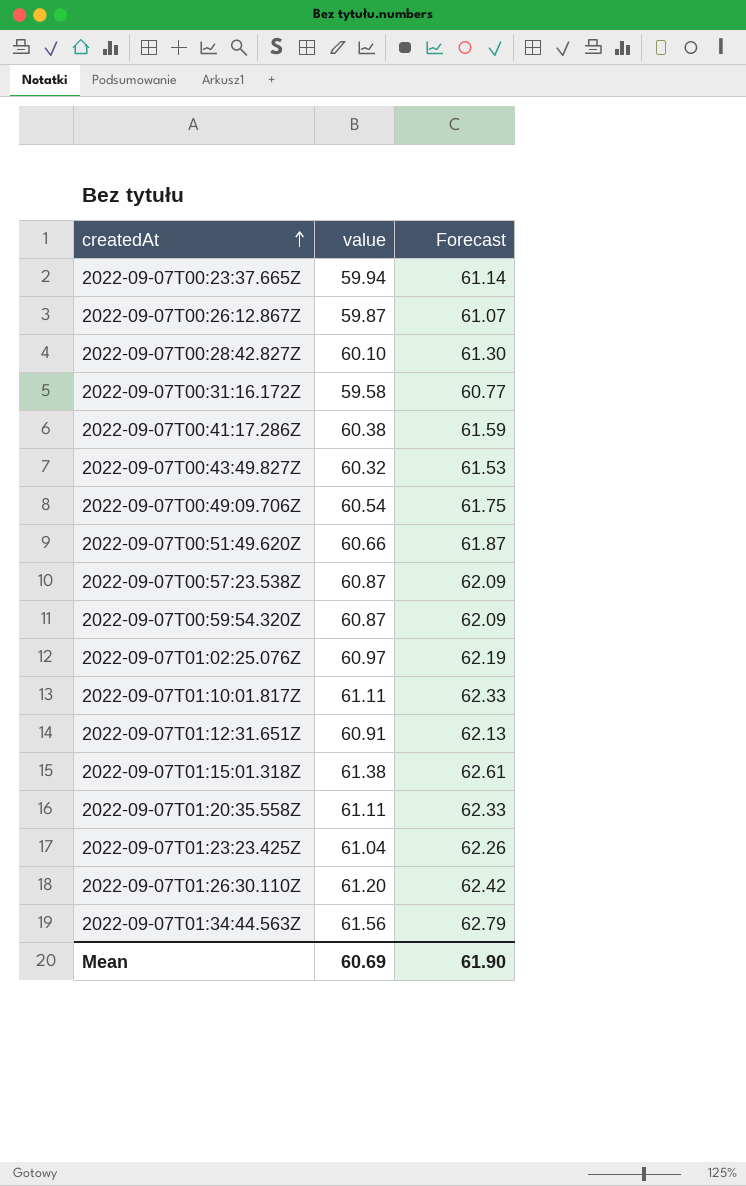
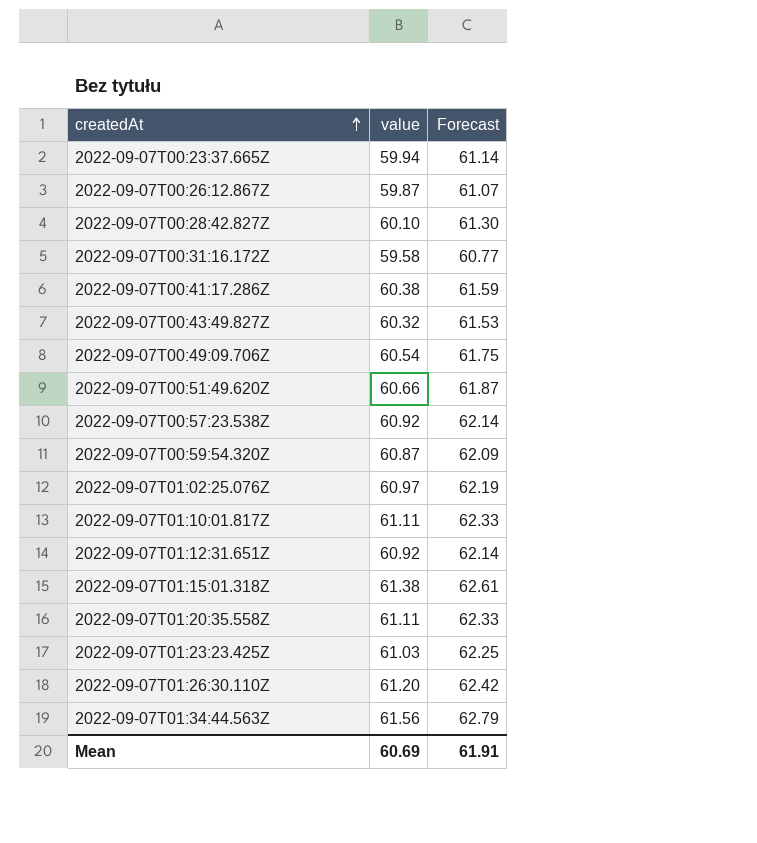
2022-09-07T00:57:23.538Z | value: 60.87 -> 60.92
2022-09-07T00:57:23.538Z | Forecast: 62.09 -> 62.14
2022-09-07T01:12:31.651Z | value: 60.91 -> 60.92
2022-09-07T01:12:31.651Z | Forecast: 62.13 -> 62.14
2022-09-07T01:23:23.425Z | value: 61.04 -> 61.03
2022-09-07T01:23:23.425Z | Forecast: 62.26 -> 62.25
Mean | Forecast: 61.90 -> 61.91

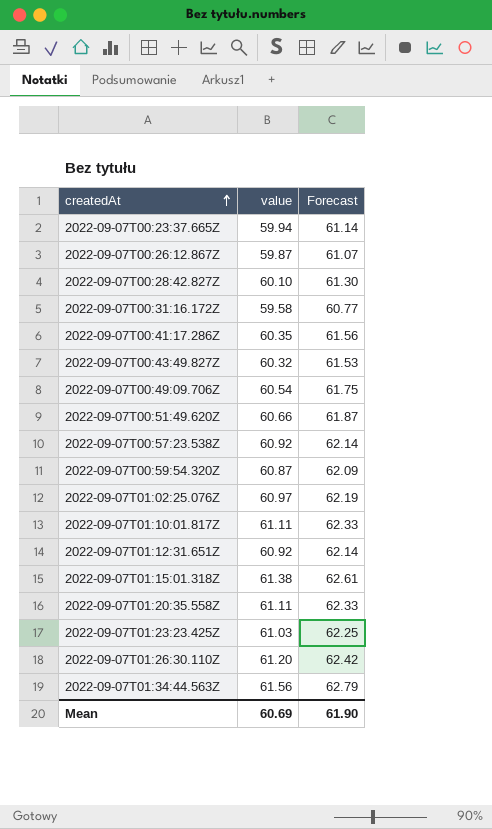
2022-09-07T00:41:17.286Z | value: 60.38 -> 60.35
2022-09-07T00:41:17.286Z | Forecast: 61.59 -> 61.56
Mean | Forecast: 61.91 -> 61.90

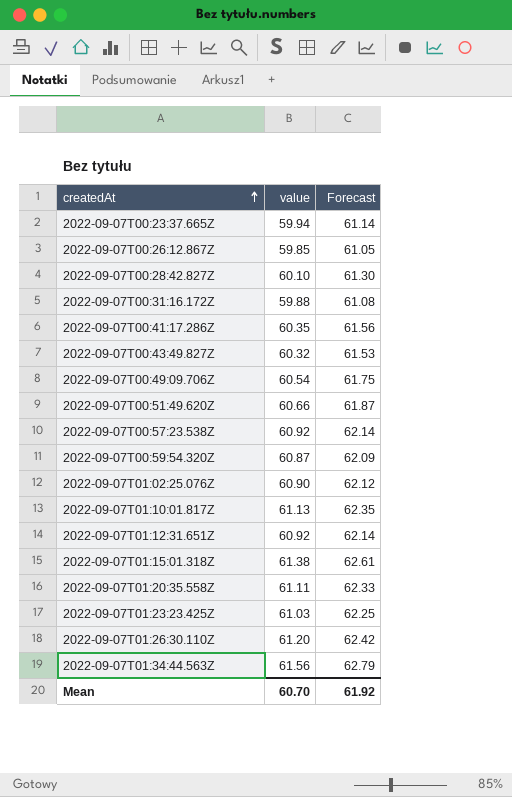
2022-09-07T00:26:12.867Z | value: 59.87 -> 59.85
2022-09-07T00:26:12.867Z | Forecast: 61.07 -> 61.05
2022-09-07T00:31:16.172Z | value: 59.58 -> 59.88
2022-09-07T00:31:16.172Z | Forecast: 60.77 -> 61.08
2022-09-07T01:02:25.076Z | value: 60.97 -> 60.90
2022-09-07T01:02:25.076Z | Forecast: 62.19 -> 62.12
2022-09-07T01:10:01.817Z | value: 61.11 -> 61.13
2022-09-07T01:10:01.817Z | Forecast: 62.33 -> 62.35
Mean | value: 60.69 -> 60.70
Mean | Forecast: 61.90 -> 61.92

